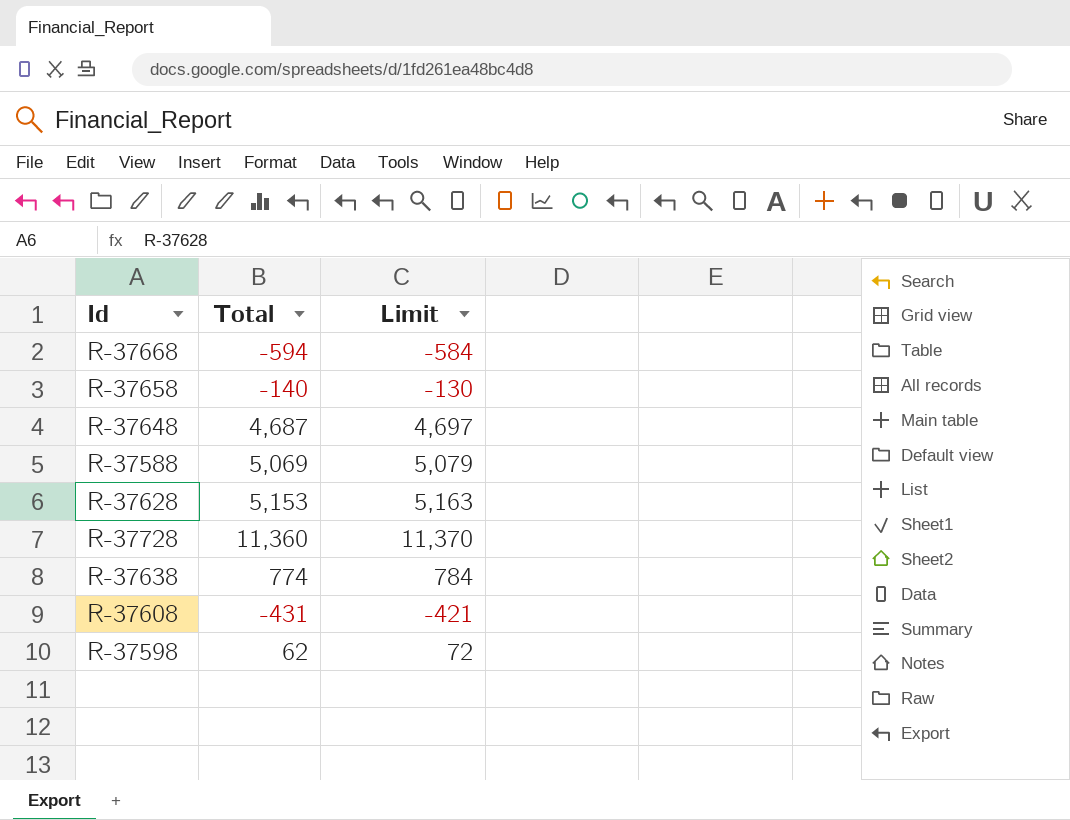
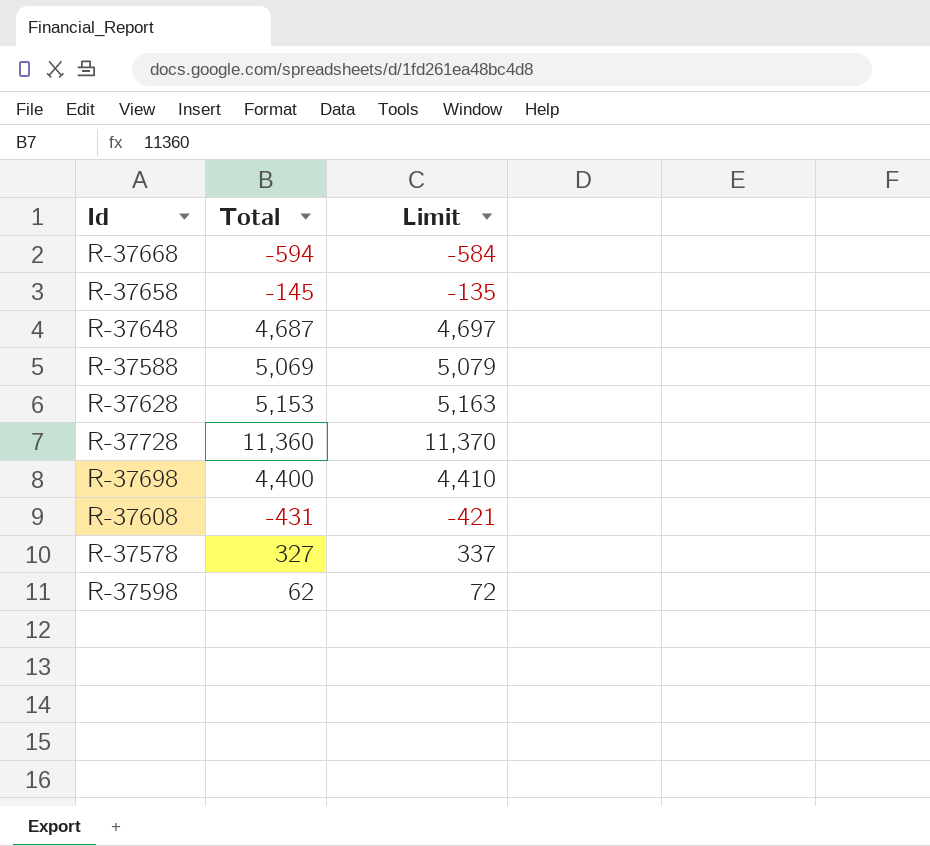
row R-37638: 774 | 784 -> none
R-37658 | Total: -140 -> -145
R-37658 | Limit: -130 -> -135
row R-37698: none -> 4,400 | 4,410
row R-37578: none -> 327 | 337

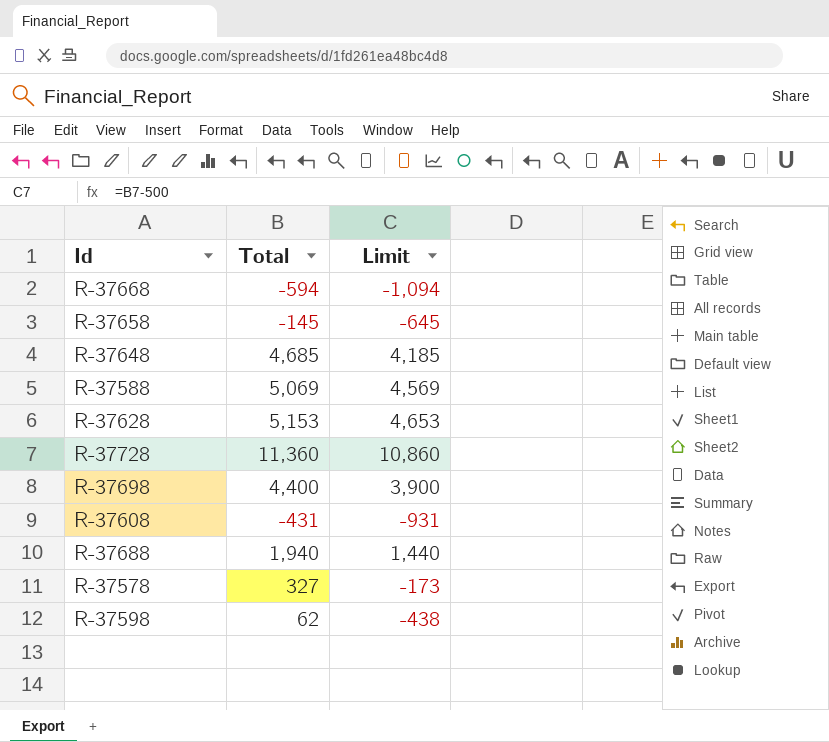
column Limit | formula: [Total] + 10 -> [Total] - 500
R-37648 | Total: 4,687 -> 4,685
row R-37688: none -> 1,940 | 1,440

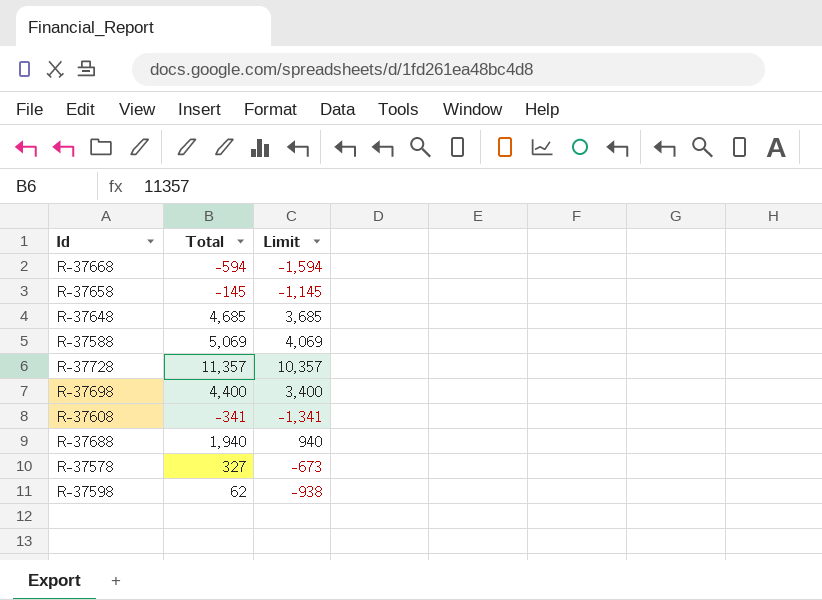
column Limit | formula: [Total] - 500 -> [Total] - 1000
row R-37628: 5,153 | 4,653 -> none
R-37728 | Total: 11,360 -> 11,357
R-37608 | Total: -431 -> -341

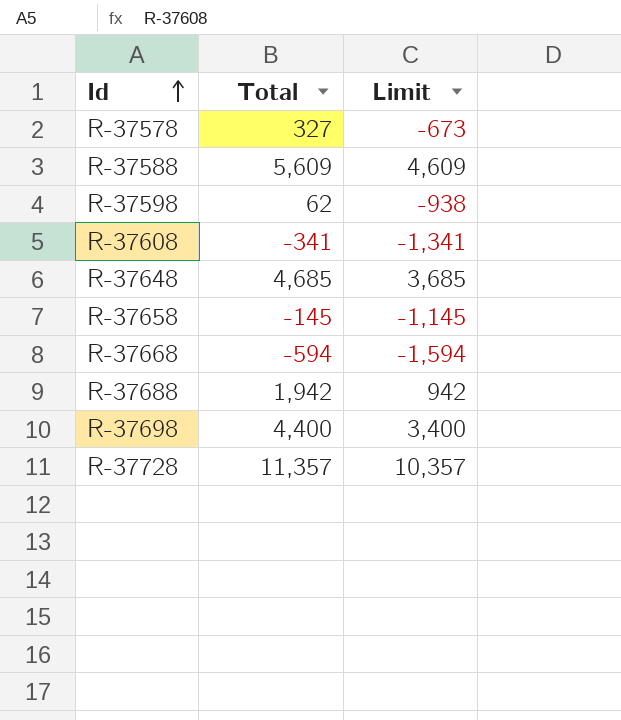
row order: none -> Id ascending
R-37588 | Total: 5,069 -> 5,609
R-37588 | Limit: 4,069 -> 4,609
R-37688 | Total: 1,940 -> 1,942
R-37688 | Limit: 940 -> 942

